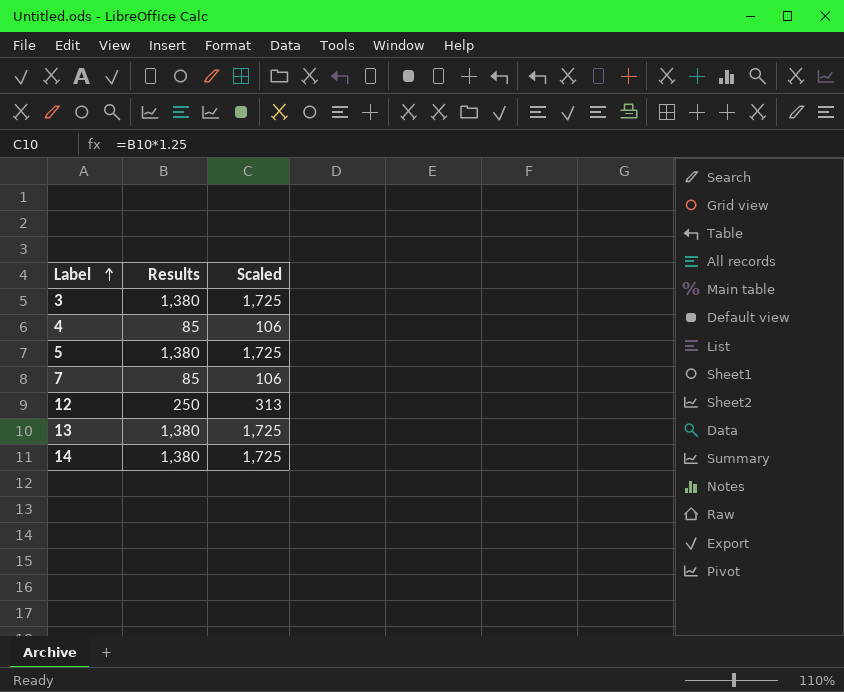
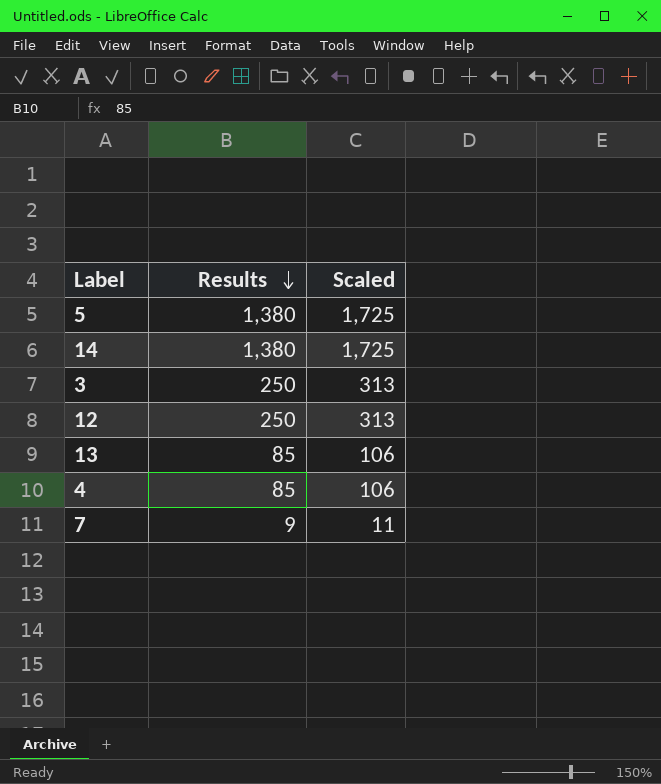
row order: Label ascending -> Results descending
3 | Results: 1,380 -> 250
3 | Scaled: 1,725 -> 313
13 | Results: 1,380 -> 85
13 | Scaled: 1,725 -> 106
7 | Results: 85 -> 9
7 | Scaled: 106 -> 11

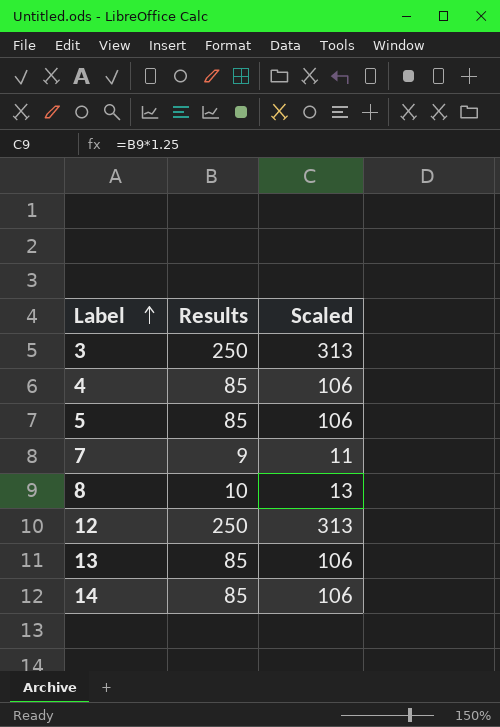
row order: Results descending -> Label ascending
5 | Results: 1,380 -> 85
5 | Scaled: 1,725 -> 106
row 8: none -> 10 | 13
14 | Results: 1,380 -> 85
14 | Scaled: 1,725 -> 106

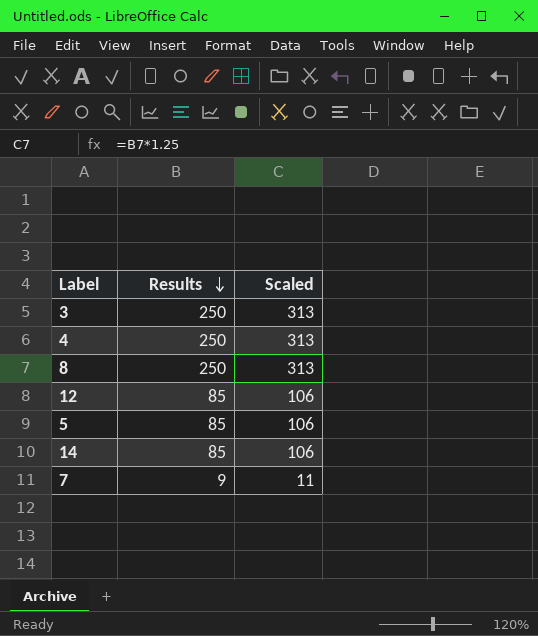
row order: Label ascending -> Results descending
row 13: 85 | 106 -> none
4 | Results: 85 -> 250
4 | Scaled: 106 -> 313
8 | Results: 10 -> 250
8 | Scaled: 13 -> 313
12 | Results: 250 -> 85
12 | Scaled: 313 -> 106

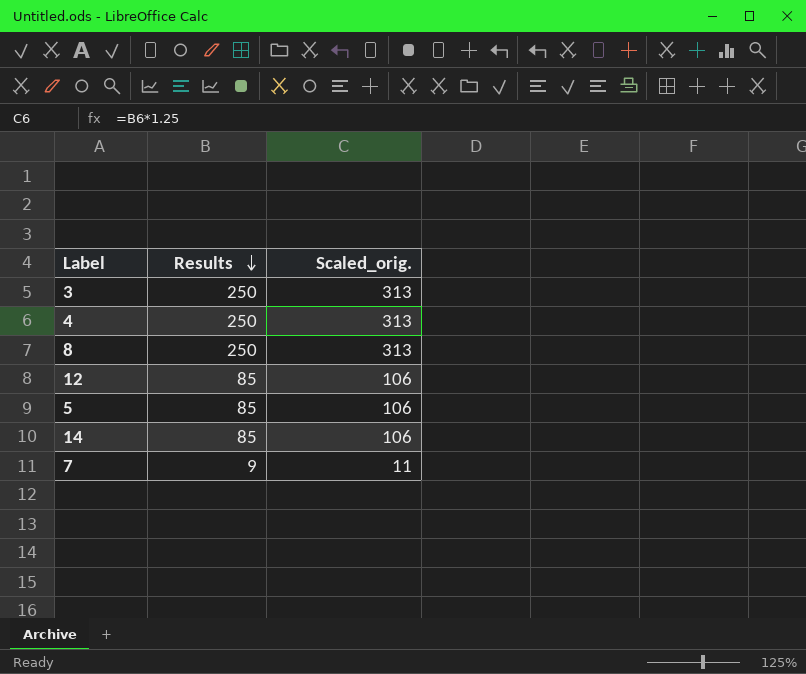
column name: Scaled -> Scaled_orig.

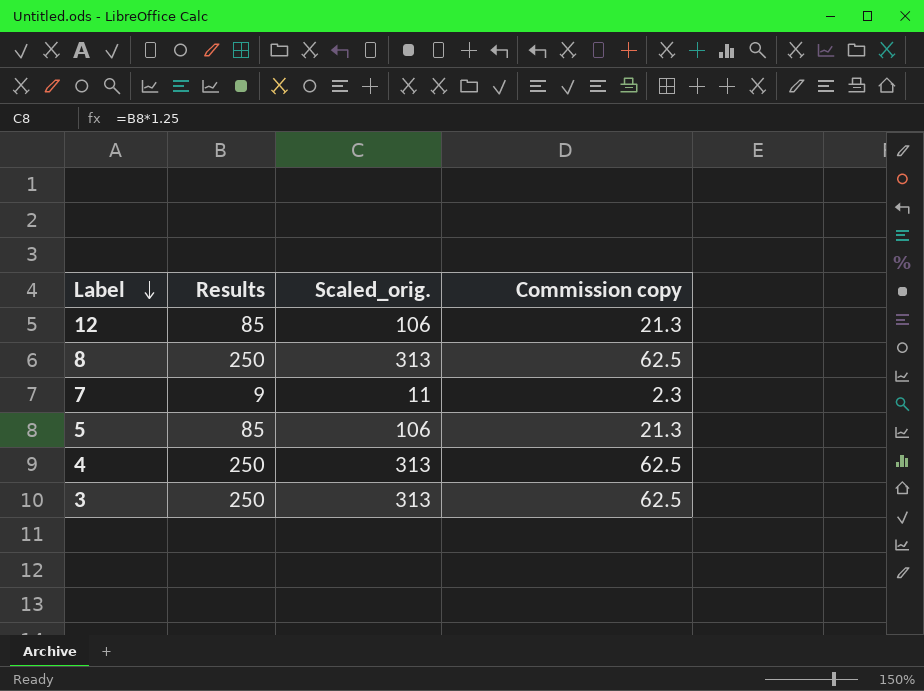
row order: Results descending -> Label descending
column Commission copy | formula: none -> [Results] * 0.25
row 14: 85 | 106 -> none

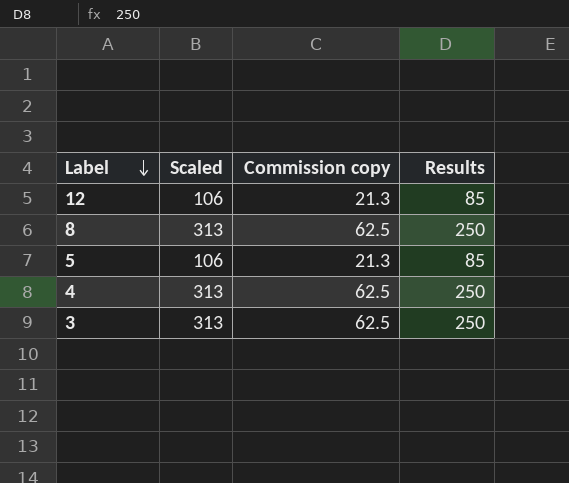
column name: Scaled_orig. -> Scaled
column Results | position: 2 -> 4
row 7: 9 | 11 | 2.3 -> none

